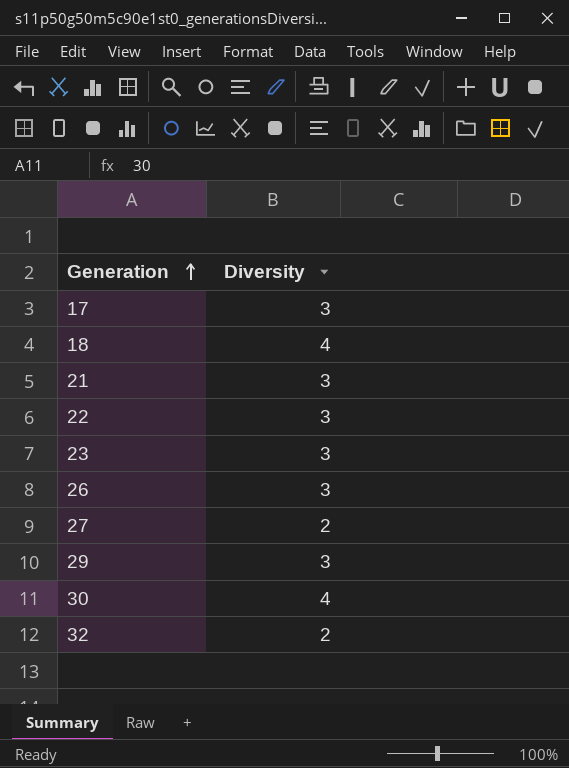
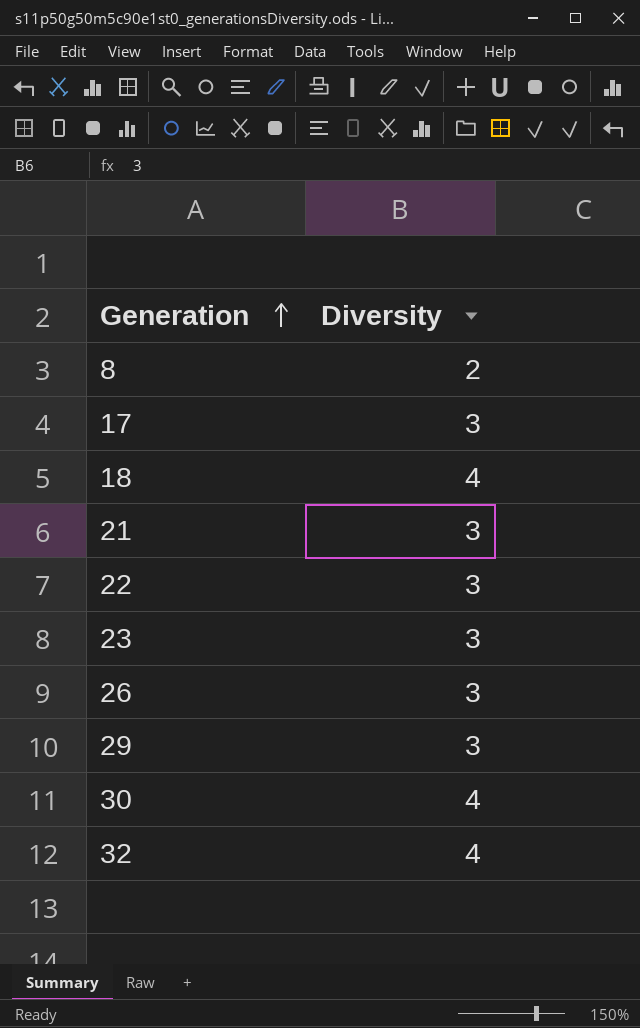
row 27: 2 -> none
row 8: none -> 2
32 | Diversity: 2 -> 4

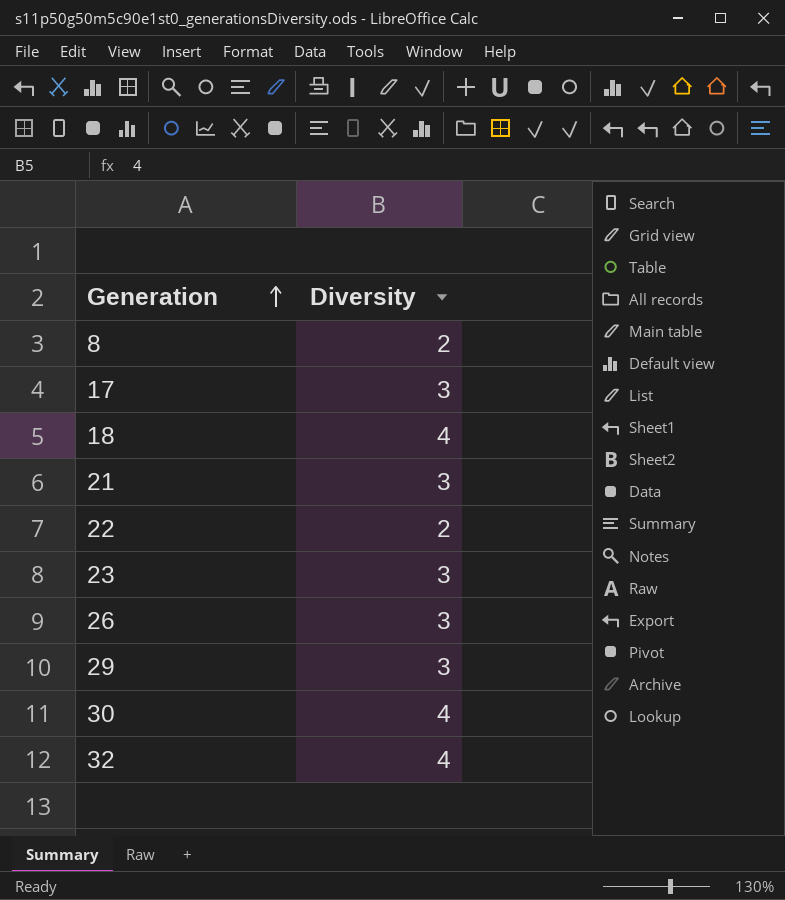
22 | Diversity: 3 -> 2

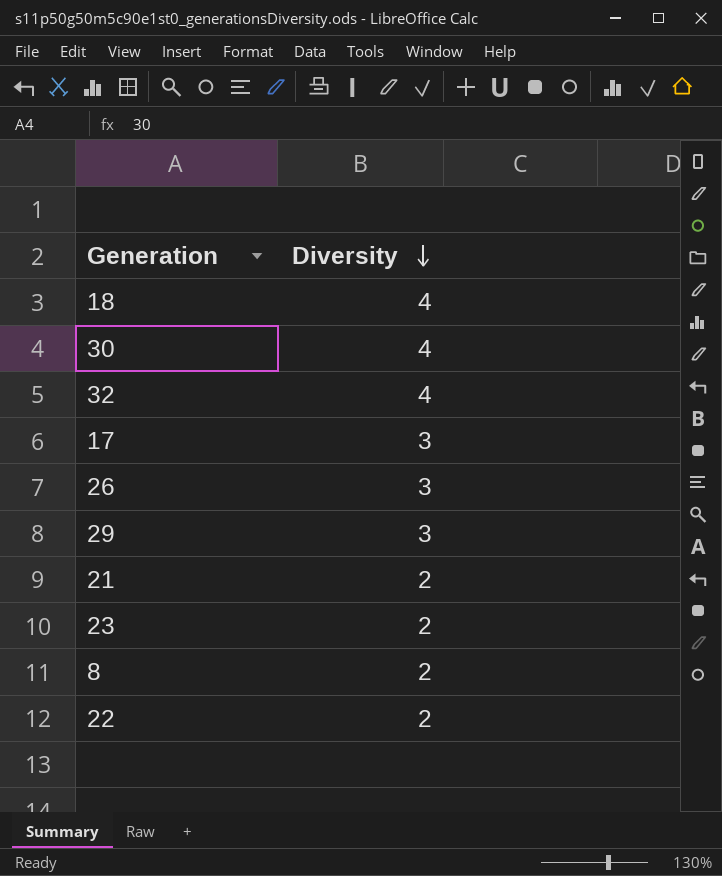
row order: Generation ascending -> Diversity descending
21 | Diversity: 3 -> 2
23 | Diversity: 3 -> 2

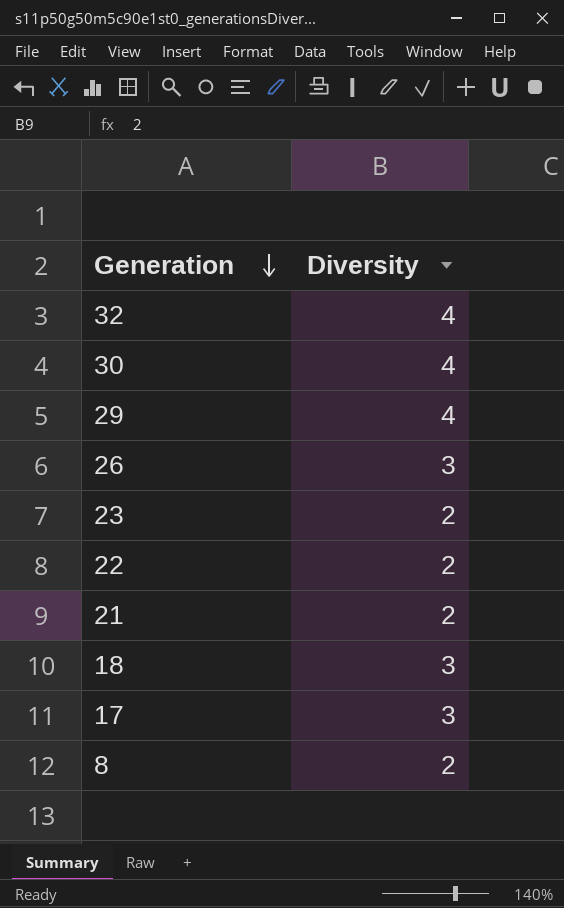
row order: Diversity descending -> Generation descending
29 | Diversity: 3 -> 4
18 | Diversity: 4 -> 3

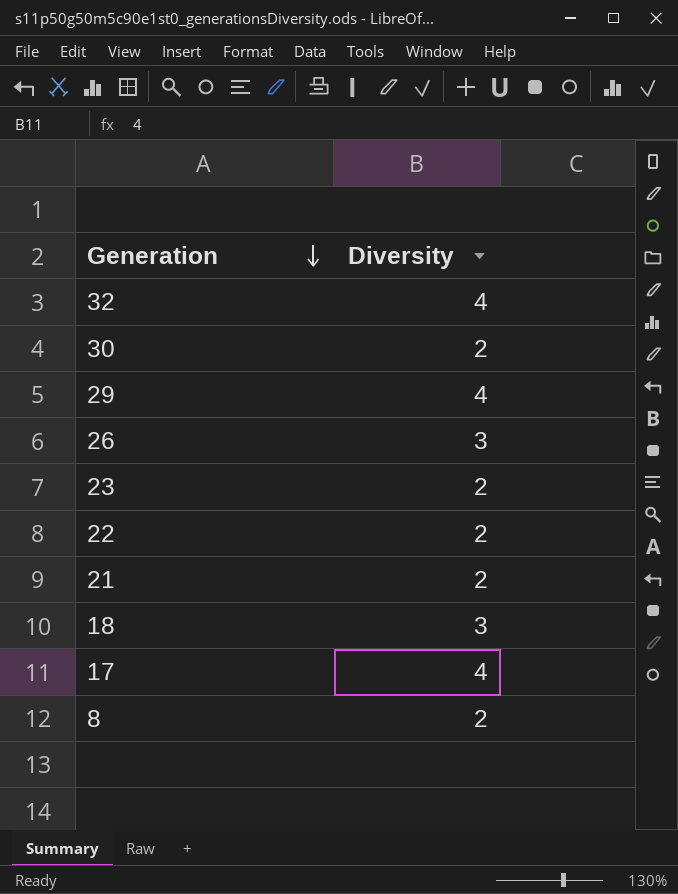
30 | Diversity: 4 -> 2
17 | Diversity: 3 -> 4

